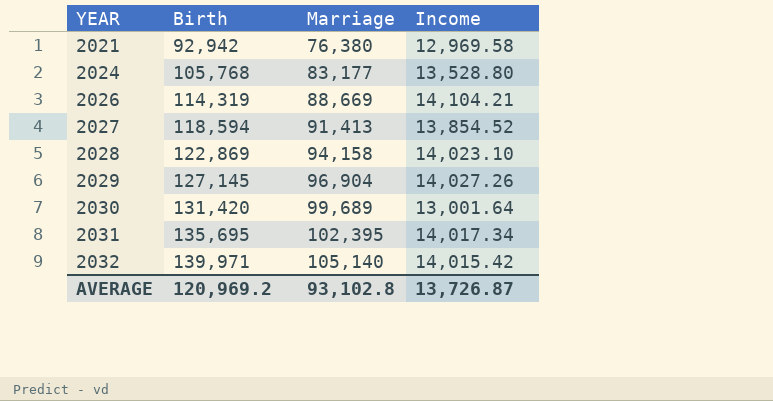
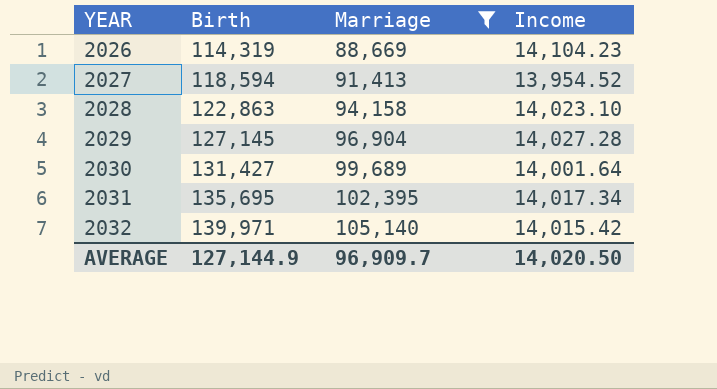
filter: none -> Marriage >= 88,669
2026 | Income: 14,104.21 -> 14,104.23
2027 | Income: 13,854.52 -> 13,954.52
2028 | Birth: 122,869 -> 122,863
2029 | Income: 14,027.26 -> 14,027.28
2030 | Birth: 131,420 -> 131,427
2030 | Income: 13,001.64 -> 14,001.64
AVERAGE | Birth: 120,969.2 -> 127,144.9
AVERAGE | Marriage: 93,102.8 -> 96,909.7
AVERAGE | Income: 13,726.87 -> 14,020.50

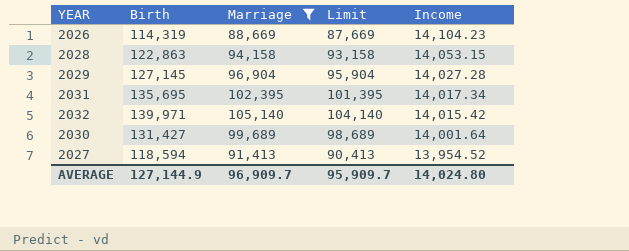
row order: YEAR ascending -> Income descending
column Limit | formula: none -> [Marriage] - 1000
2028 | Income: 14,023.10 -> 14,053.15
AVERAGE | Income: 14,020.50 -> 14,024.80

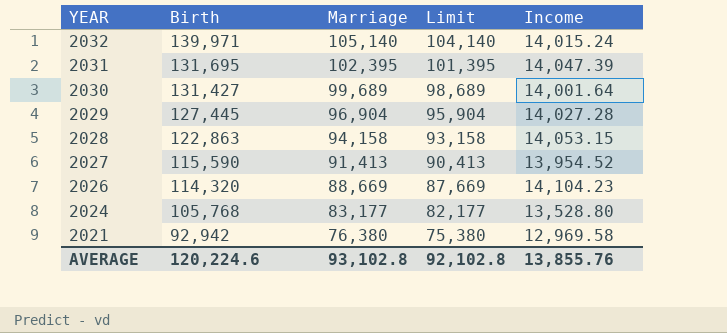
filter: Marriage >= 88,669 -> none
row order: Income descending -> YEAR descending
2032 | Income: 14,015.42 -> 14,015.24
2031 | Birth: 135,695 -> 131,695
2031 | Income: 14,017.34 -> 14,047.39
2029 | Birth: 127,145 -> 127,445
2027 | Birth: 118,594 -> 115,590
2026 | Birth: 114,319 -> 114,320
AVERAGE | Birth: 127,144.9 -> 120,224.6
AVERAGE | Marriage: 96,909.7 -> 93,102.8
AVERAGE | Limit: 95,909.7 -> 92,102.8
AVERAGE | Income: 14,024.80 -> 13,855.76

